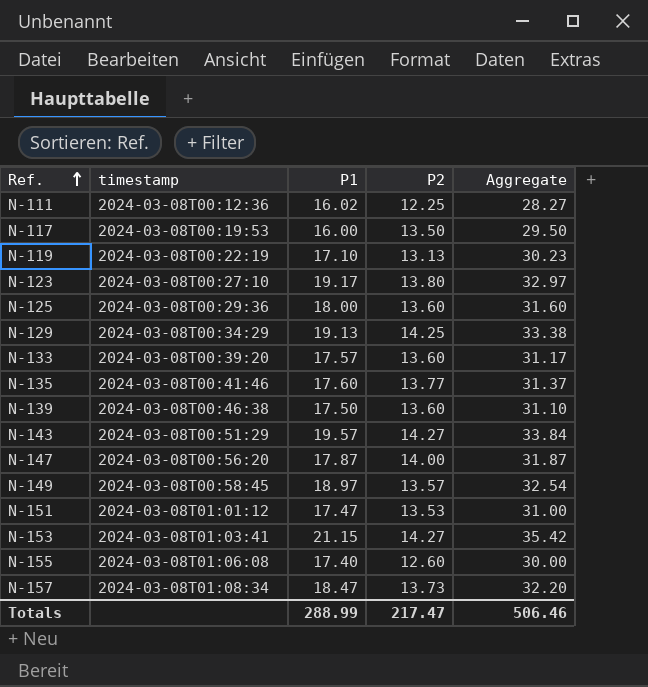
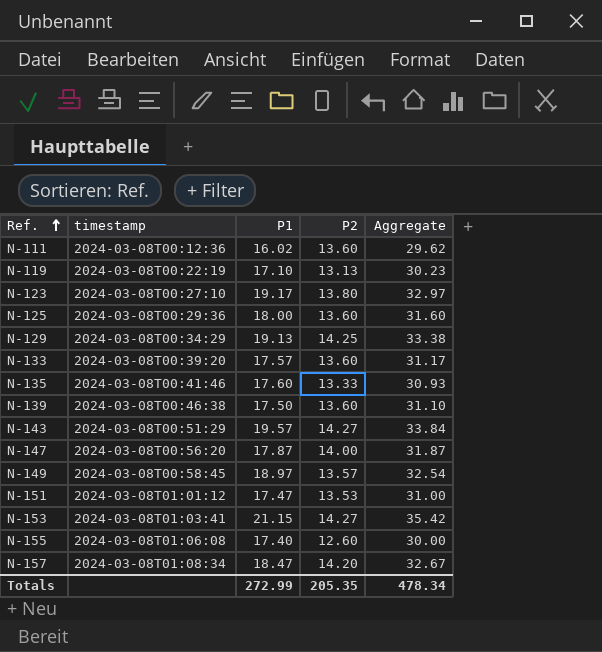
row N-117: 2024-03-08T00:19:53 | 16.00 | 13.50 | 29.50 -> none
N-111 | P2: 12.25 -> 13.60
N-111 | Aggregate: 28.27 -> 29.62
N-135 | P2: 13.77 -> 13.33
N-135 | Aggregate: 31.37 -> 30.93
N-157 | P2: 13.73 -> 14.20
N-157 | Aggregate: 32.20 -> 32.67
Totals | P1: 288.99 -> 272.99
Totals | P2: 217.47 -> 205.35
Totals | Aggregate: 506.46 -> 478.34

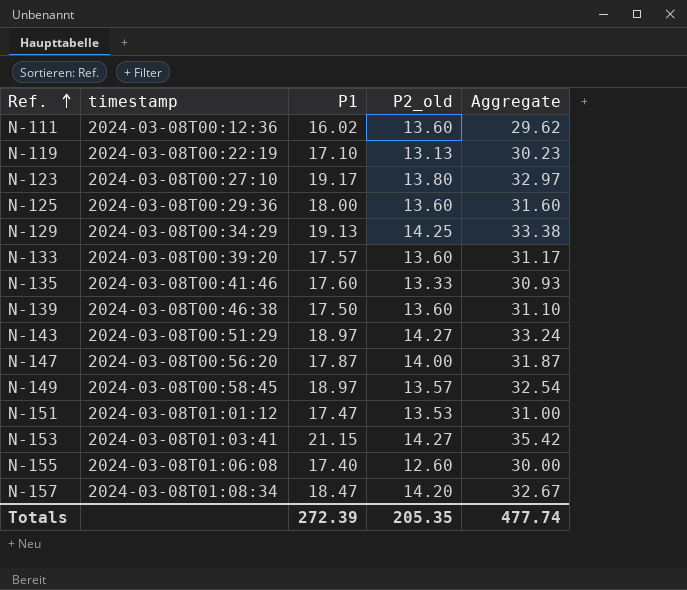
column name: P2 -> P2_old
N-143 | P1: 19.57 -> 18.97
N-143 | Aggregate: 33.84 -> 33.24
Totals | P1: 272.99 -> 272.39
Totals | Aggregate: 478.34 -> 477.74

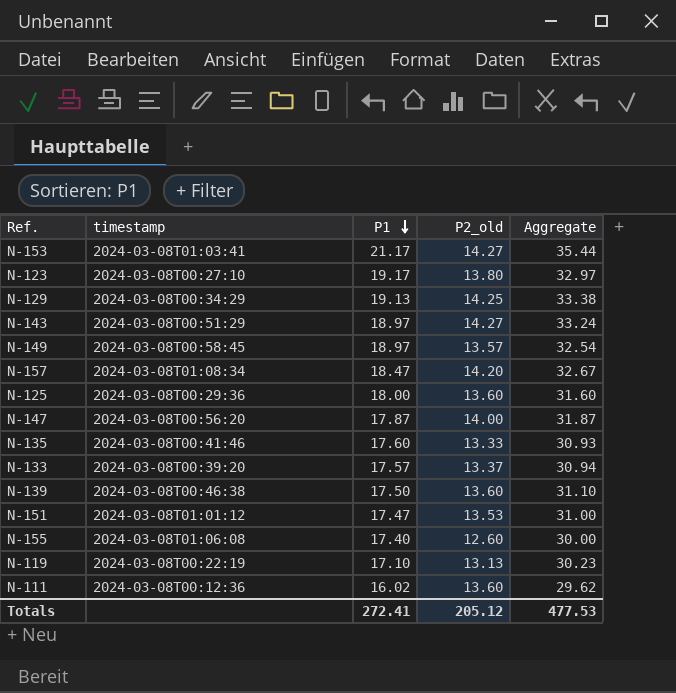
row order: Ref. ascending -> P1 descending
N-153 | P1: 21.15 -> 21.17
N-153 | Aggregate: 35.42 -> 35.44
N-133 | P2_old: 13.60 -> 13.37
N-133 | Aggregate: 31.17 -> 30.94
Totals | P1: 272.39 -> 272.41
Totals | P2_old: 205.35 -> 205.12
Totals | Aggregate: 477.74 -> 477.53

